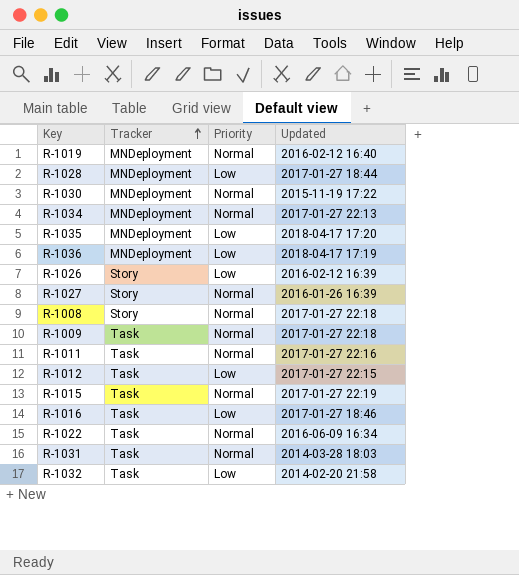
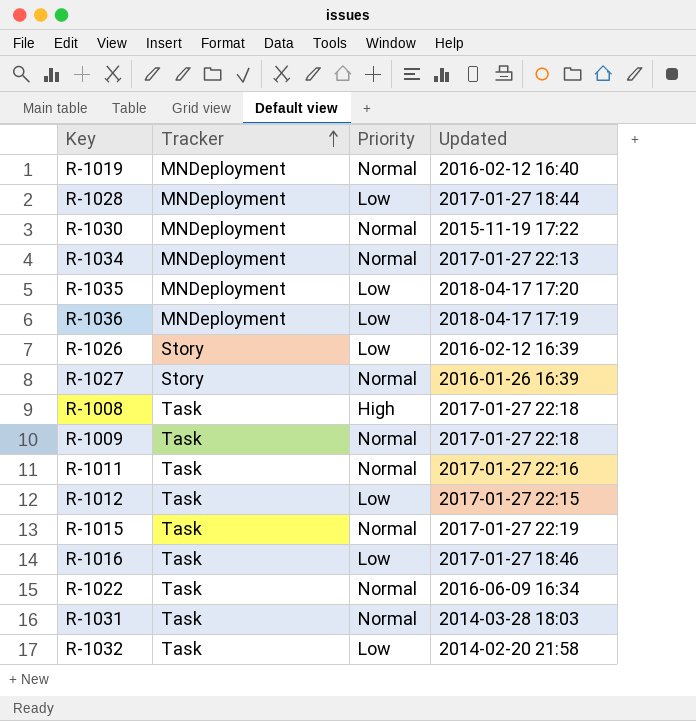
R-1008 | Tracker: Story -> Task
R-1008 | Priority: Normal -> High

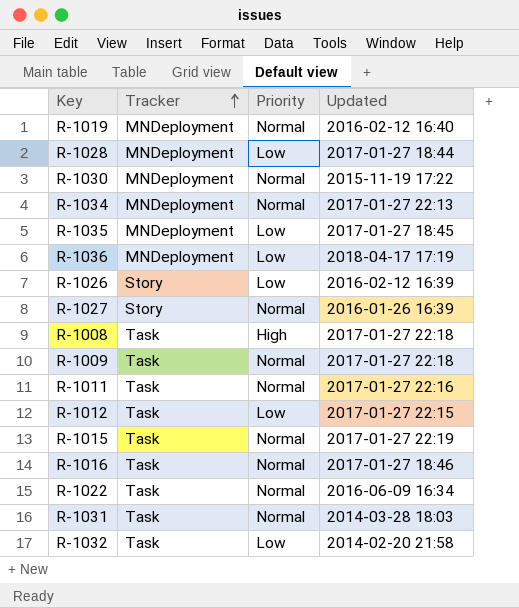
R-1035 | Updated: 2018-04-17 17:20 -> 2017-01-27 18:45
R-1016 | Priority: Low -> Normal

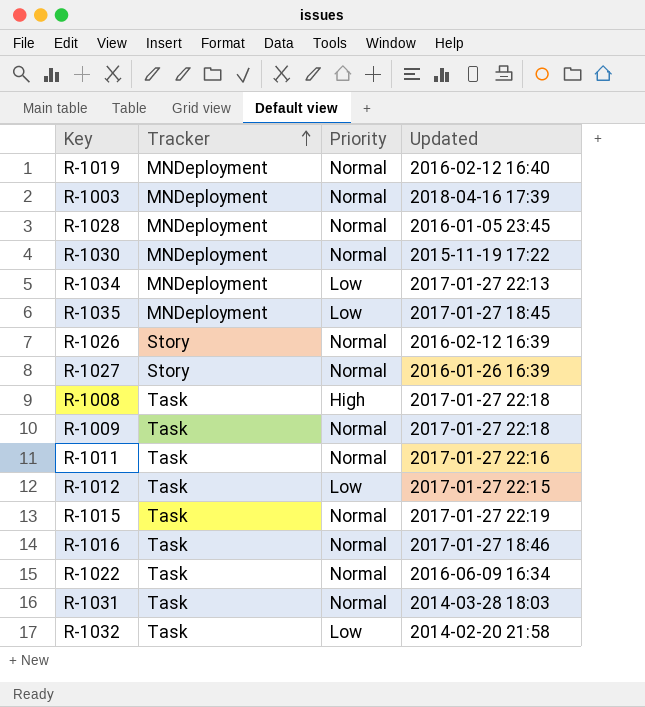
row R-1036: MNDeployment | Low | 2018-04-17 17:19 -> none
row R-1003: none -> MNDeployment | Normal | 2018-04-16 17:39
R-1028 | Priority: Low -> Normal
R-1028 | Updated: 2017-01-27 18:44 -> 2016-01-05 23:45
R-1034 | Priority: Normal -> Low
R-1026 | Priority: Low -> Normal

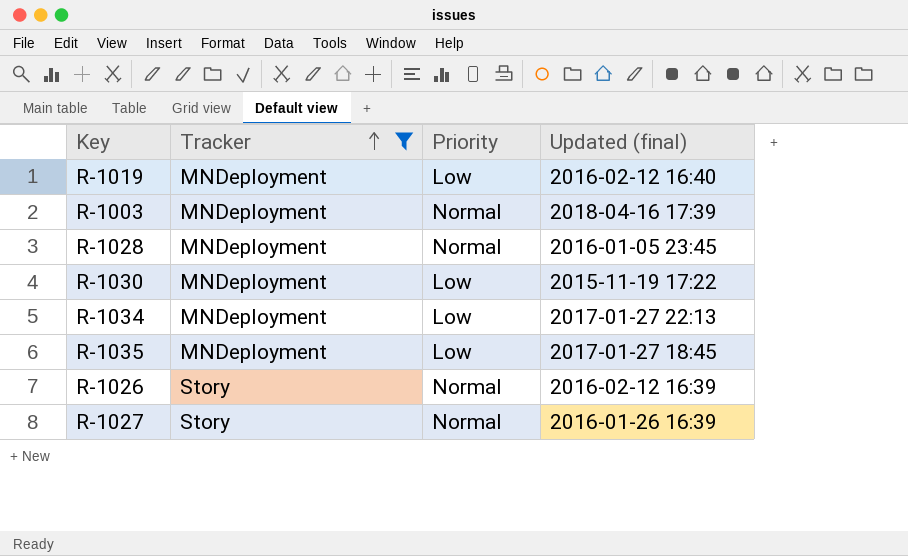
filter: none -> Tracker != Task
column name: Updated -> Updated (final)
R-1019 | Priority: Normal -> Low
R-1030 | Priority: Normal -> Low

